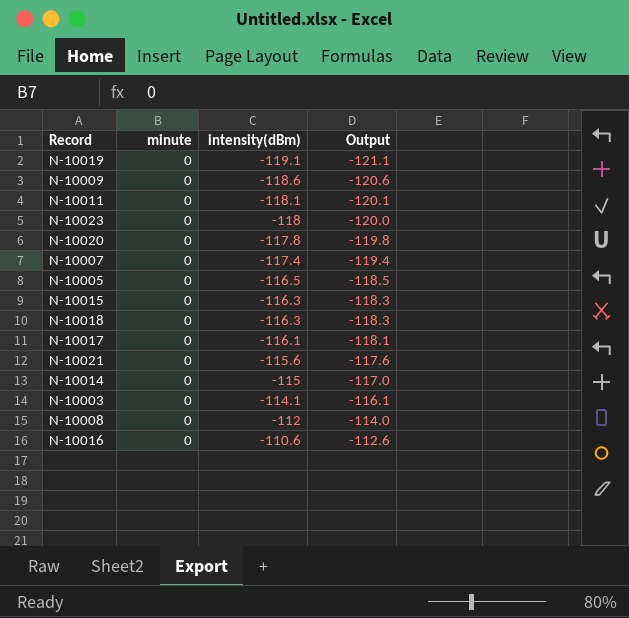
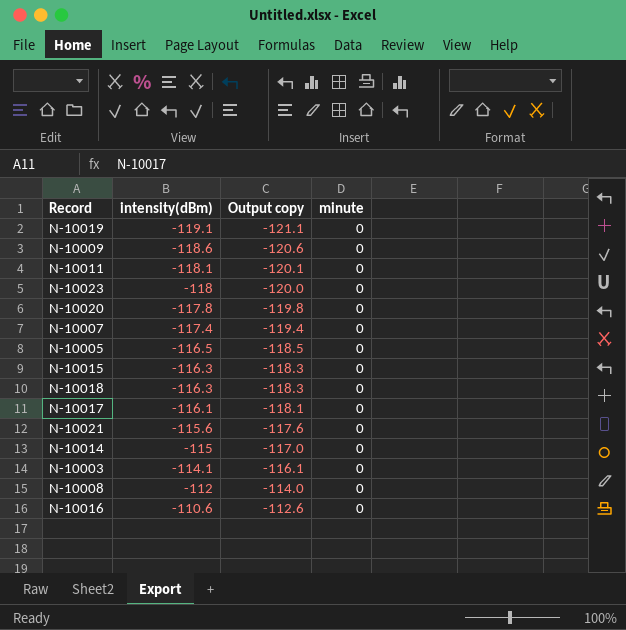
column name: Output -> Output copy
column minute | position: 2 -> 4

